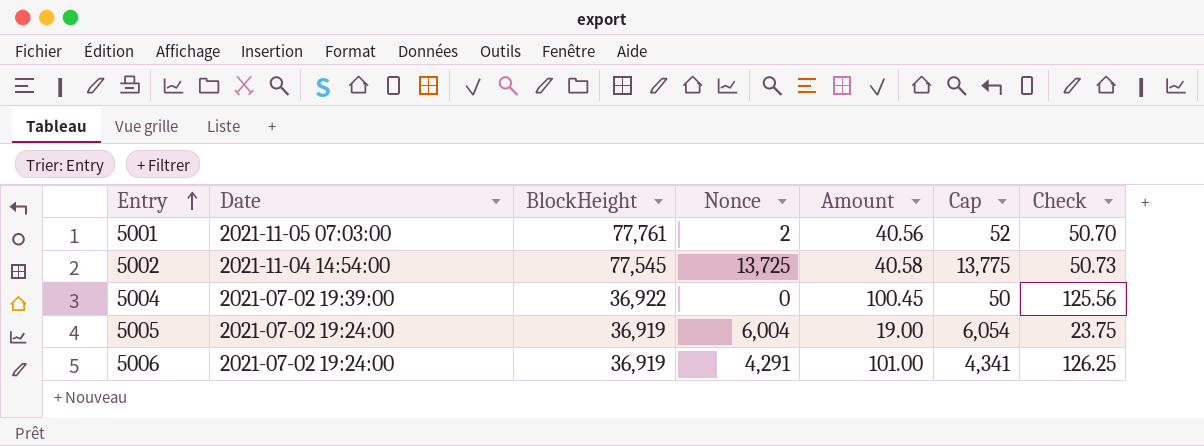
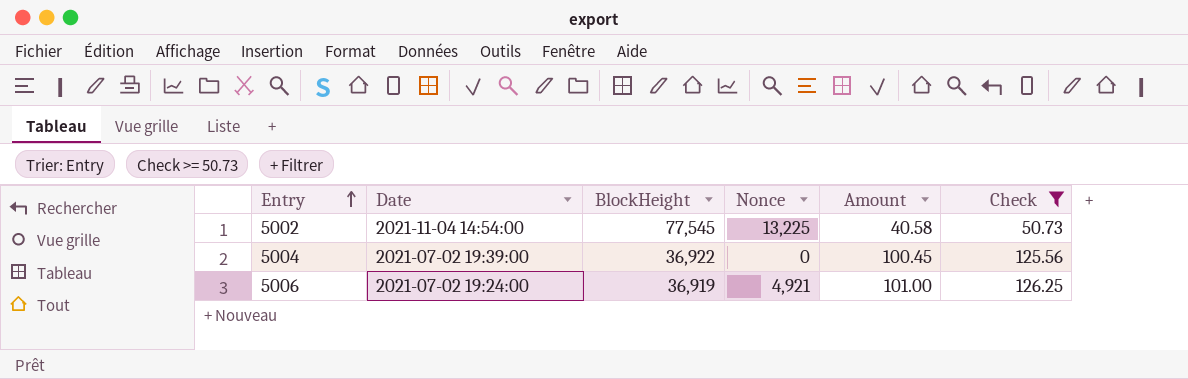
filter: none -> Check >= 50.73
column Cap | formula: [Nonce] + 50 -> none
5002 | Nonce: 13,725 -> 13,225
5006 | Nonce: 4,291 -> 4,921

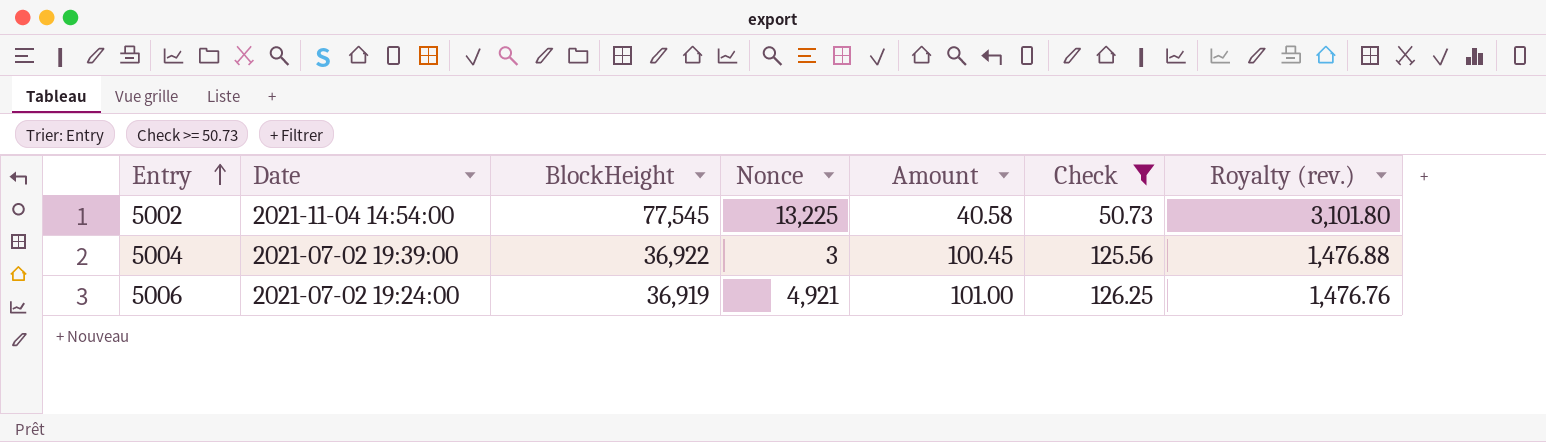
column Royalty (rev.) | formula: none -> [BlockHeight] * 0.04
5004 | Nonce: 0 -> 3

